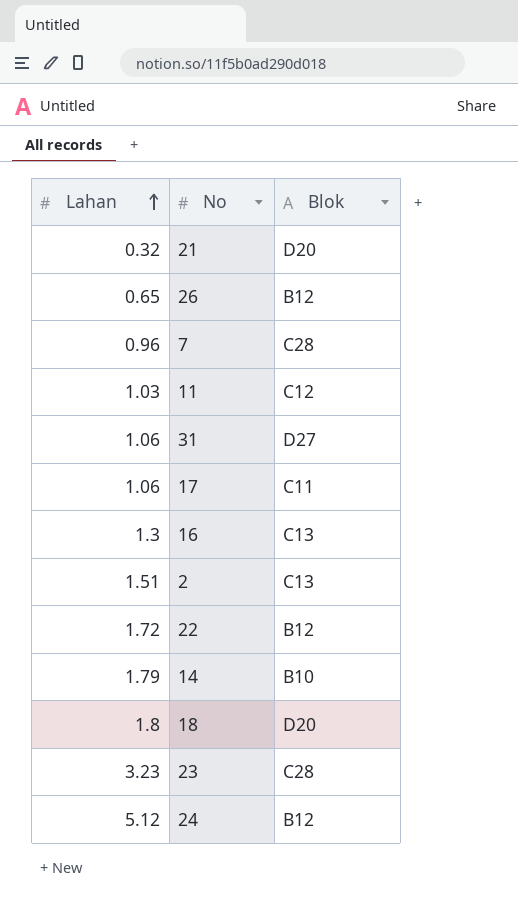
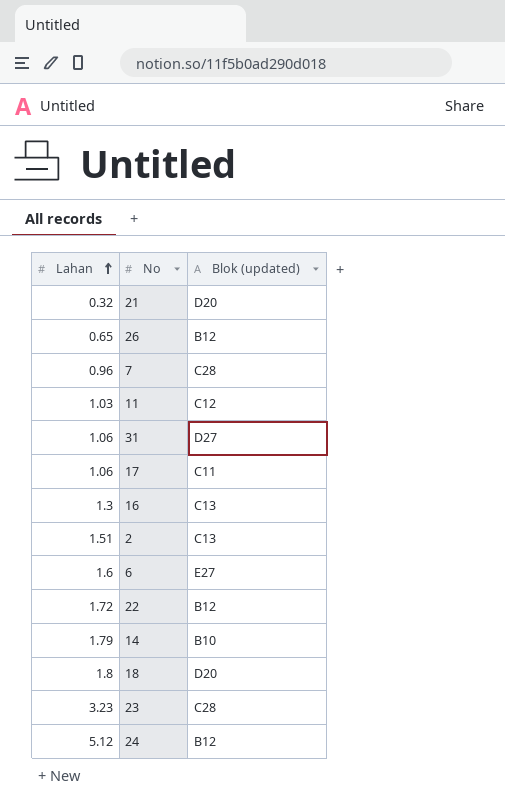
column name: Blok -> Blok (updated)
row 6: none -> 1.6 | E27

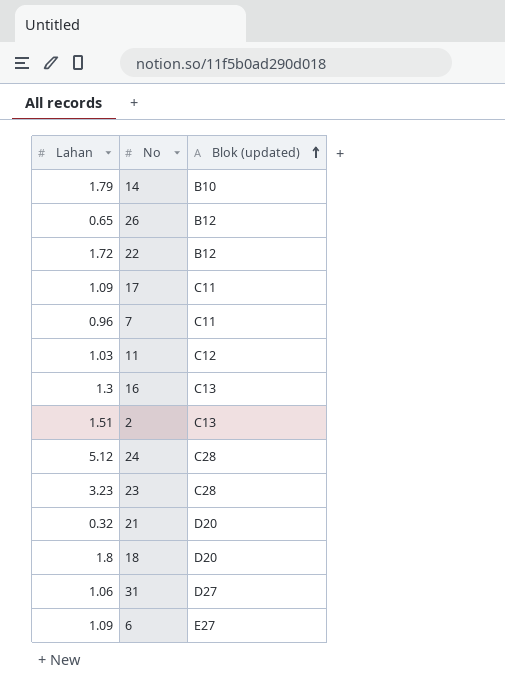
row order: Lahan ascending -> Blok (updated) ascending
17 | Lahan: 1.06 -> 1.09
7 | Blok (updated): C28 -> C11
24 | Blok (updated): B12 -> C28
6 | Lahan: 1.6 -> 1.09

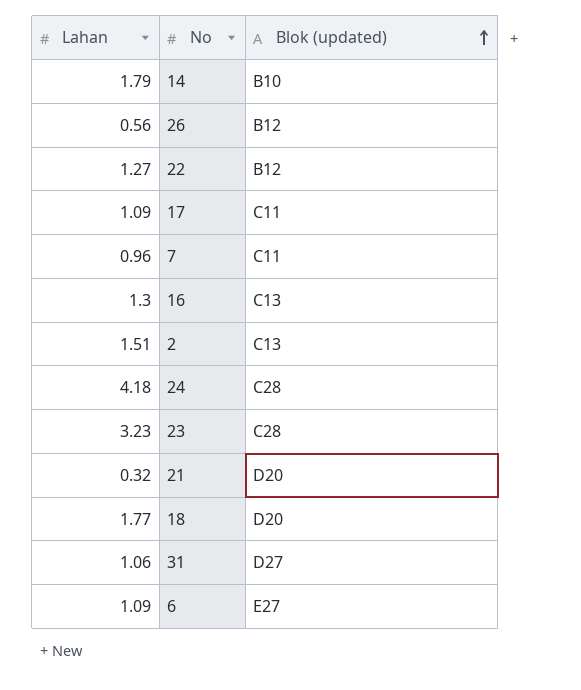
row 11: 1.03 | C12 -> none
26 | Lahan: 0.65 -> 0.56
22 | Lahan: 1.72 -> 1.27
24 | Lahan: 5.12 -> 4.18
18 | Lahan: 1.8 -> 1.77

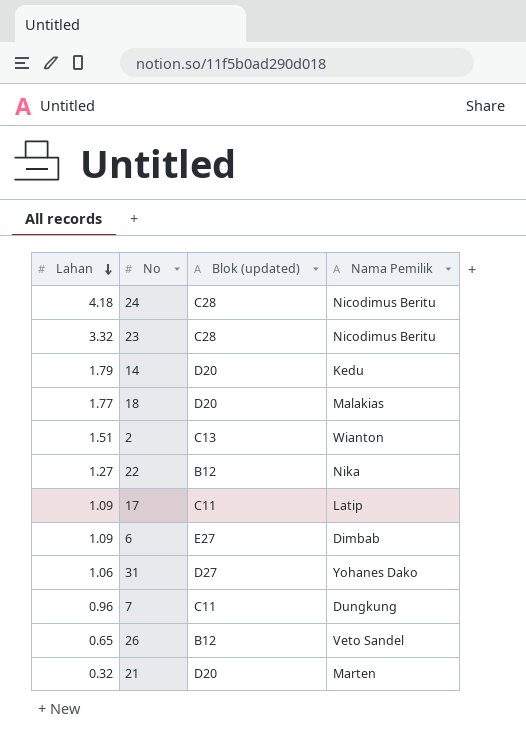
row order: Blok (updated) ascending -> Lahan descending
column Nama Pemilik | position: none -> 4
row 16: 1.3 | C13 -> none
23 | Lahan: 3.23 -> 3.32
14 | Blok (updated): B10 -> D20
26 | Lahan: 0.56 -> 0.65

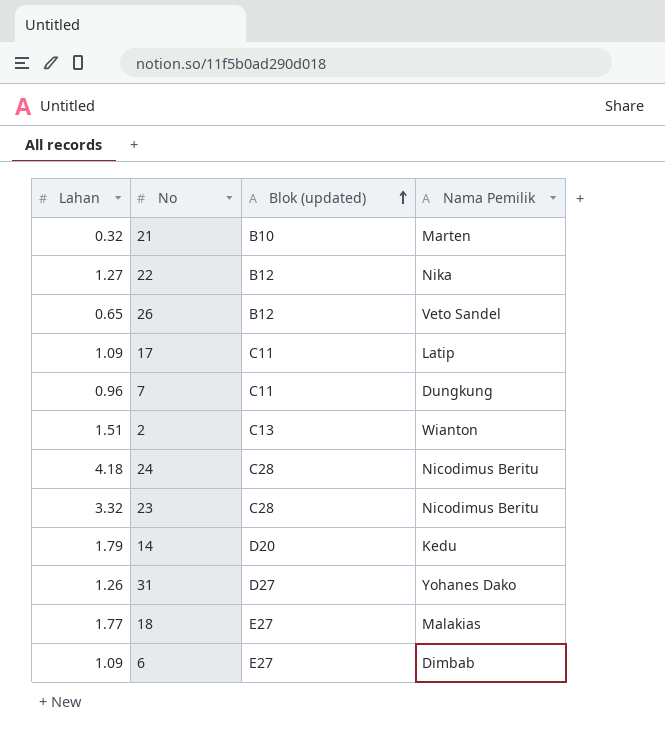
row order: Lahan descending -> Blok (updated) ascending
21 | Blok (updated): D20 -> B10
31 | Lahan: 1.06 -> 1.26
18 | Blok (updated): D20 -> E27

